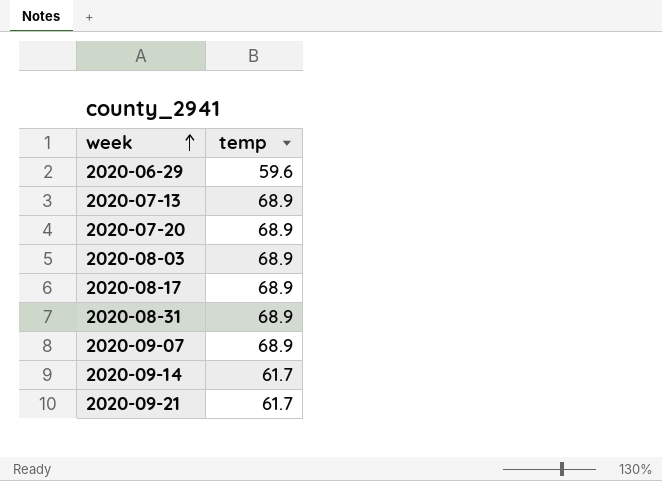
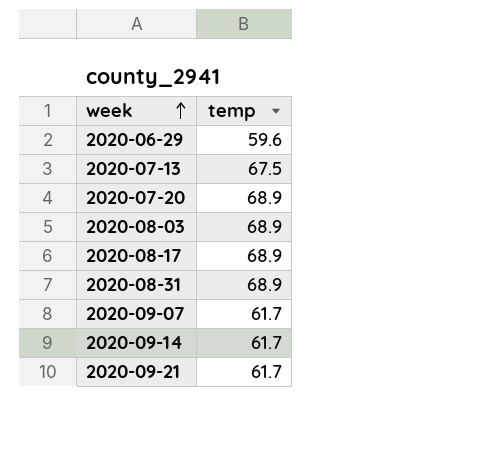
2020-07-13 | temp: 68.9 -> 67.5
2020-09-07 | temp: 68.9 -> 61.7

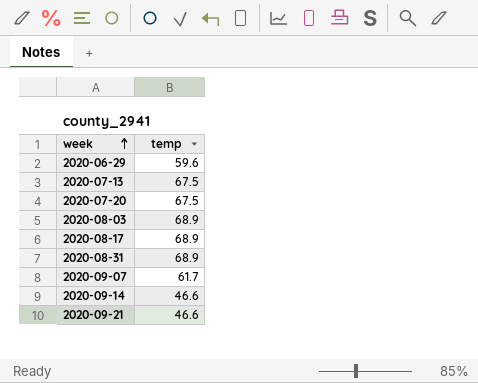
2020-07-20 | temp: 68.9 -> 67.5
2020-09-14 | temp: 61.7 -> 46.6
2020-09-21 | temp: 61.7 -> 46.6

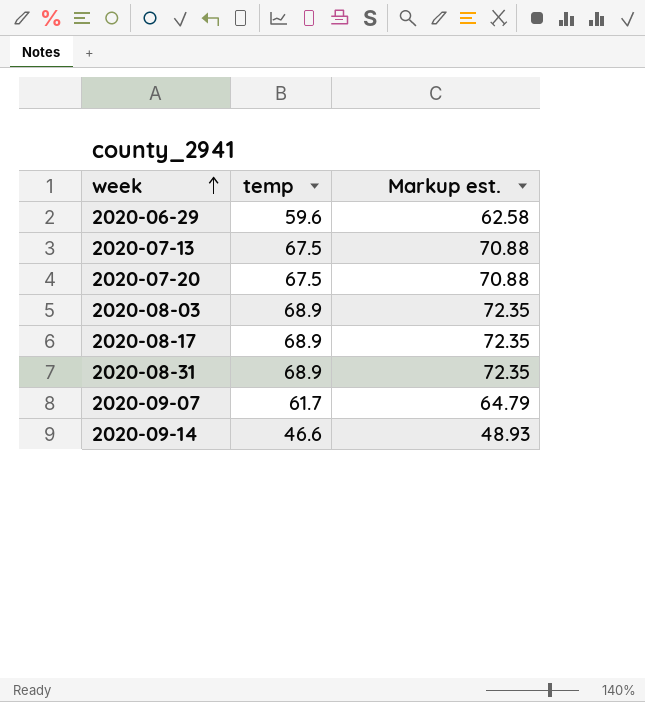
column Markup est. | formula: none -> [temp] * 1.05
row 2020-09-21: 46.6 -> none

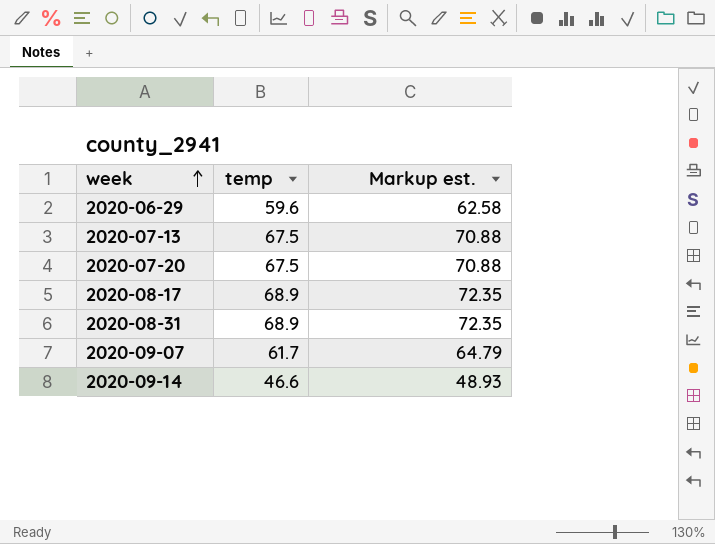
row 2020-08-03: 68.9 | 72.35 -> none

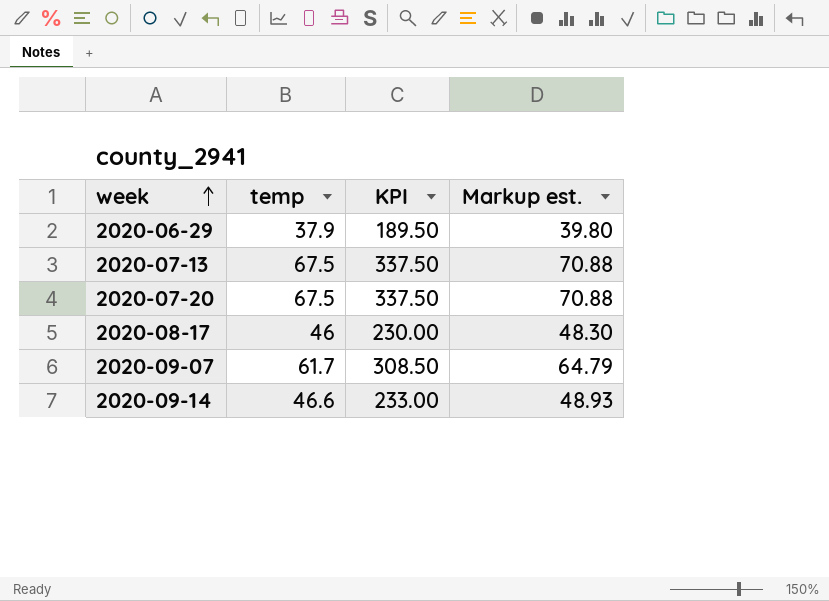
column KPI | formula: none -> [temp] * 5
row 2020-08-31: 68.9 | 72.35 -> none
2020-06-29 | temp: 59.6 -> 37.9
2020-06-29 | Markup est.: 62.58 -> 39.80
2020-08-17 | temp: 68.9 -> 46
2020-08-17 | Markup est.: 72.35 -> 48.30

